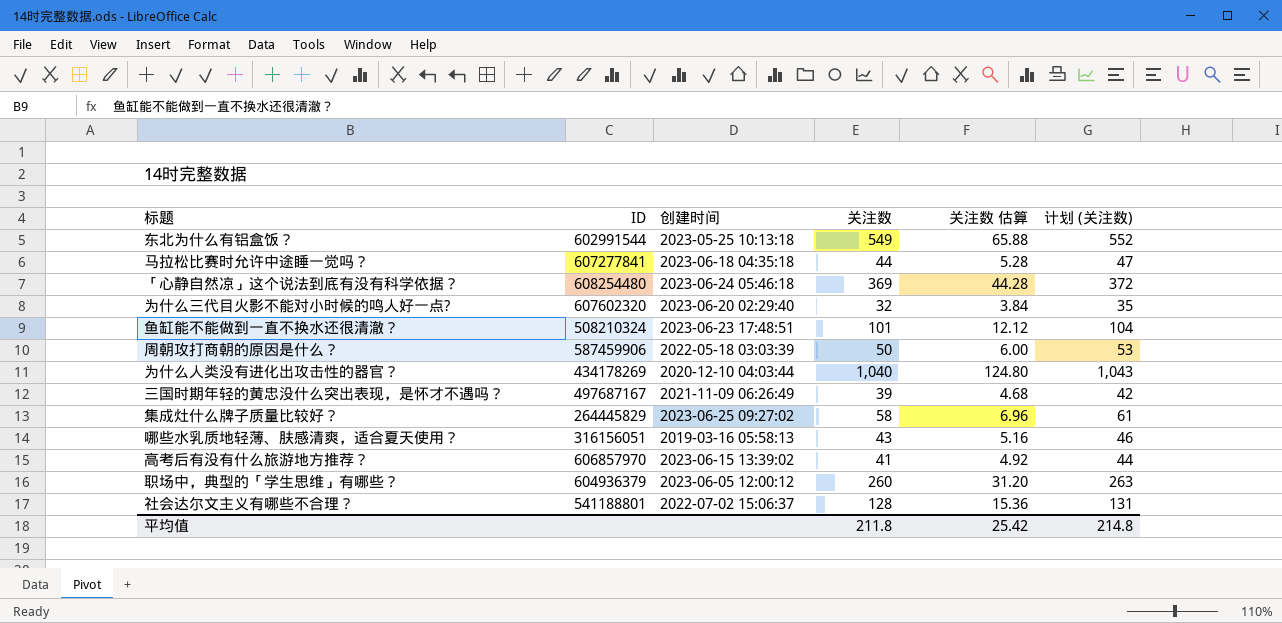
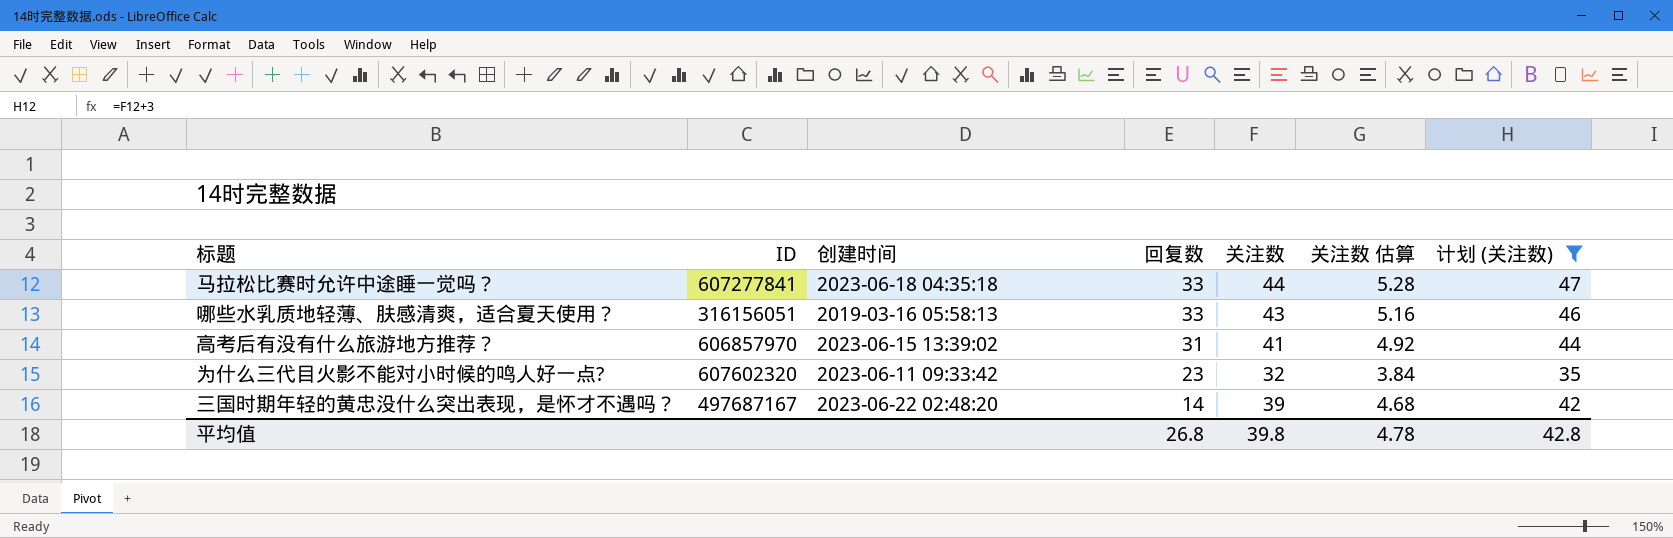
filter: none -> 计划 (关注数) <= 47
row order: none -> 回复数 descending
column 回复数 | position: none -> 4
为什么三代目火影不能对小时候的鸣人好一点? | 创建时间: 2023-06-20 02:29:40 -> 2023-06-11 09:33:42
三国时期年轻的黄忠没什么突出表现，是怀才不遇吗？ | 创建时间: 2021-11-09 06:26:49 -> 2023-06-22 02:48:20
平均值 | 关注数: 211.8 -> 39.8
平均值 | 关注数 估算: 25.42 -> 4.78
平均值 | 计划 (关注数): 214.8 -> 42.8

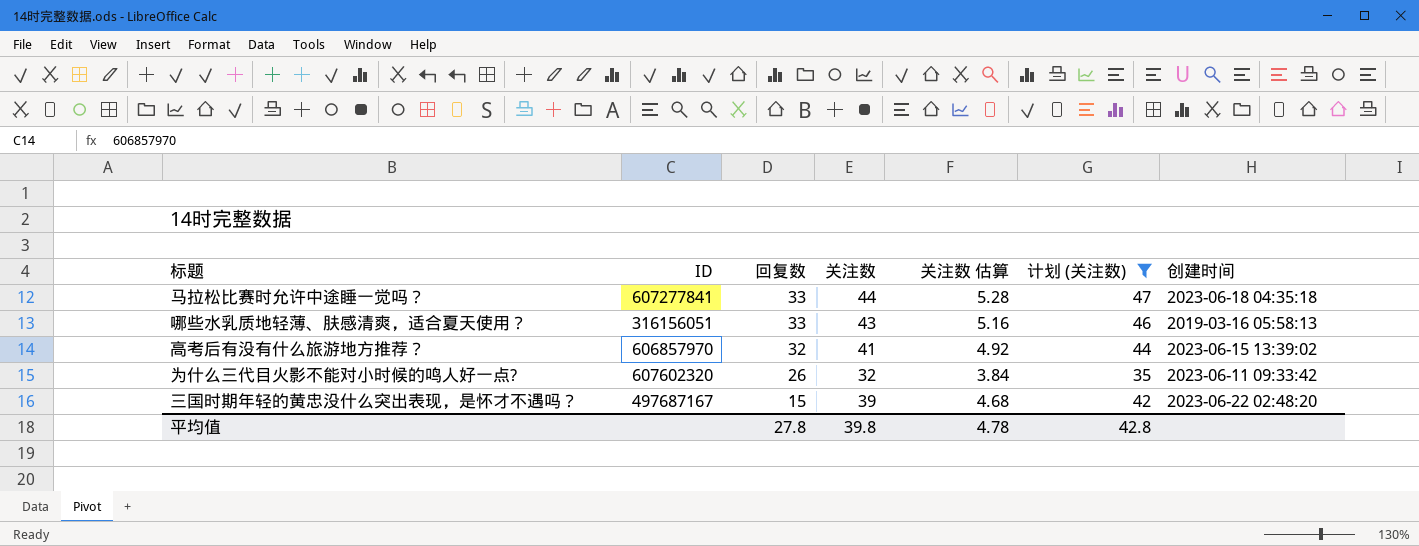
column 创建时间 | position: 3 -> 7
高考后有没有什么旅游地方推荐？ | 回复数: 31 -> 32
为什么三代目火影不能对小时候的鸣人好一点? | 回复数: 23 -> 26
三国时期年轻的黄忠没什么突出表现，是怀才不遇吗？ | 回复数: 14 -> 15
平均值 | 回复数: 26.8 -> 27.8

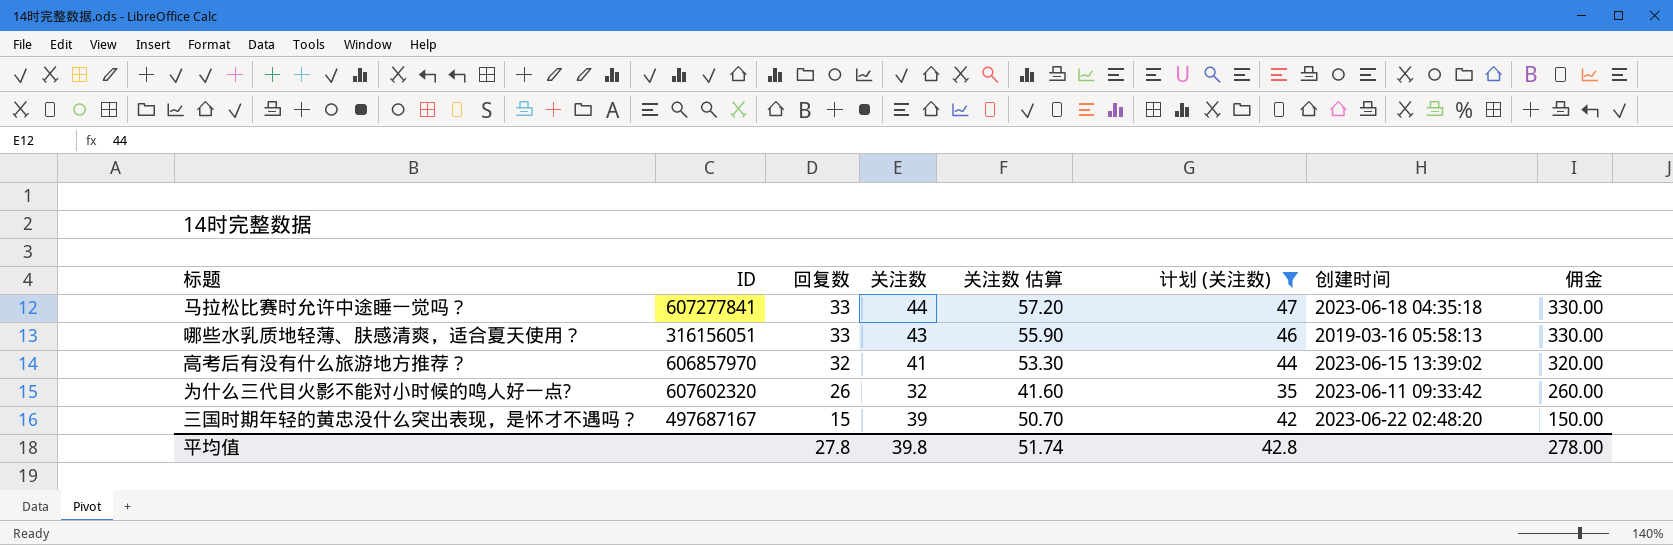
column 关注数 估算 | formula: [关注数] * 0.12 -> [关注数] * 1.3
column 佣金 | formula: none -> [回复数] * 10
平均值 | 关注数 估算: 4.78 -> 51.74

